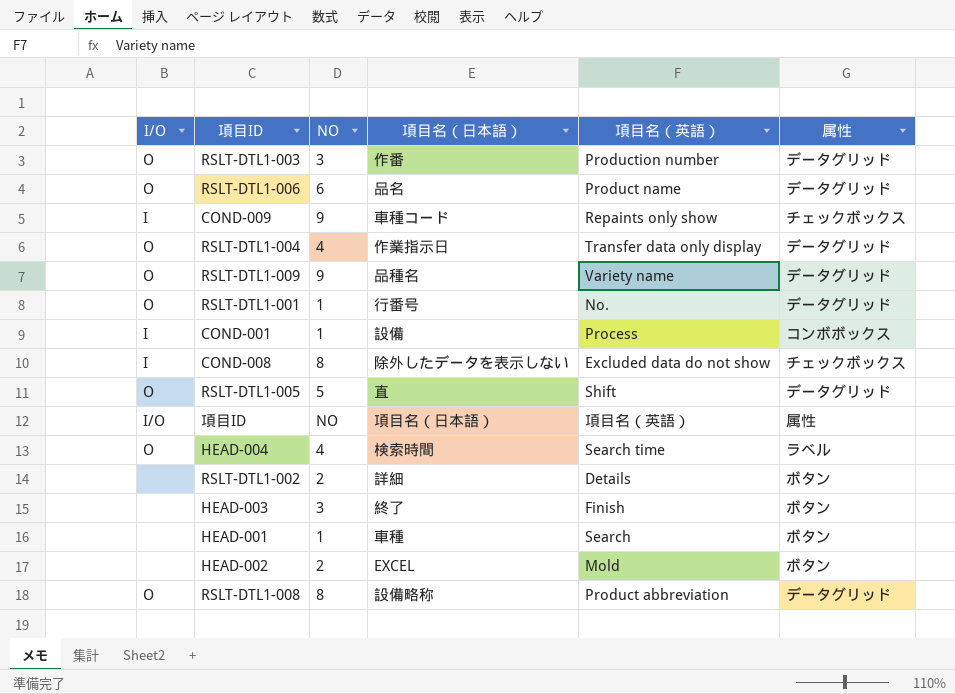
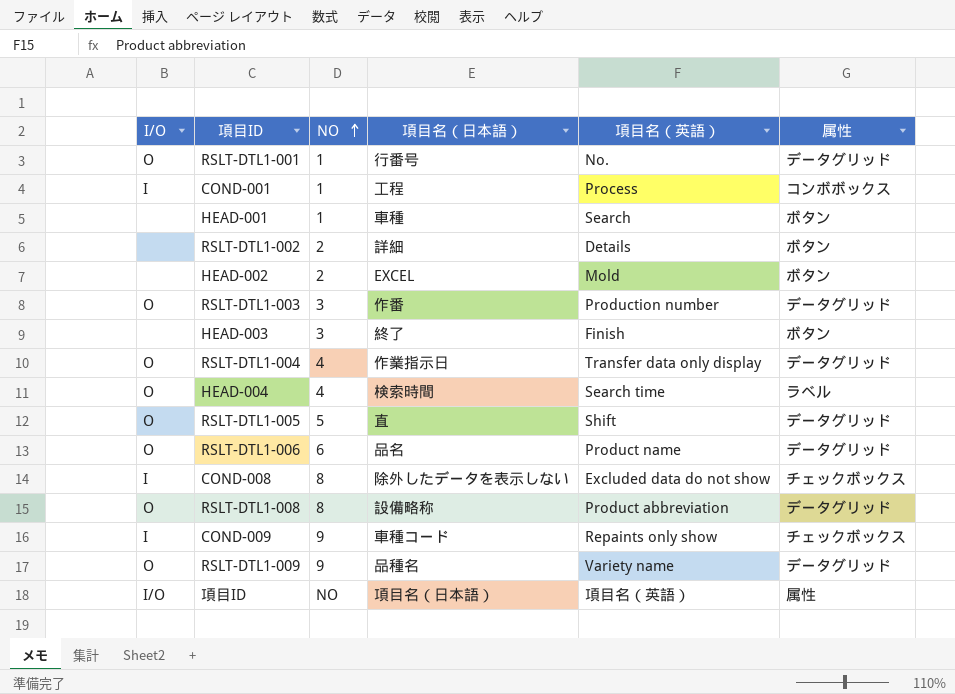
row order: none -> NO ascending
COND-001 | 項目名（日本語）: 設備 -> 工程

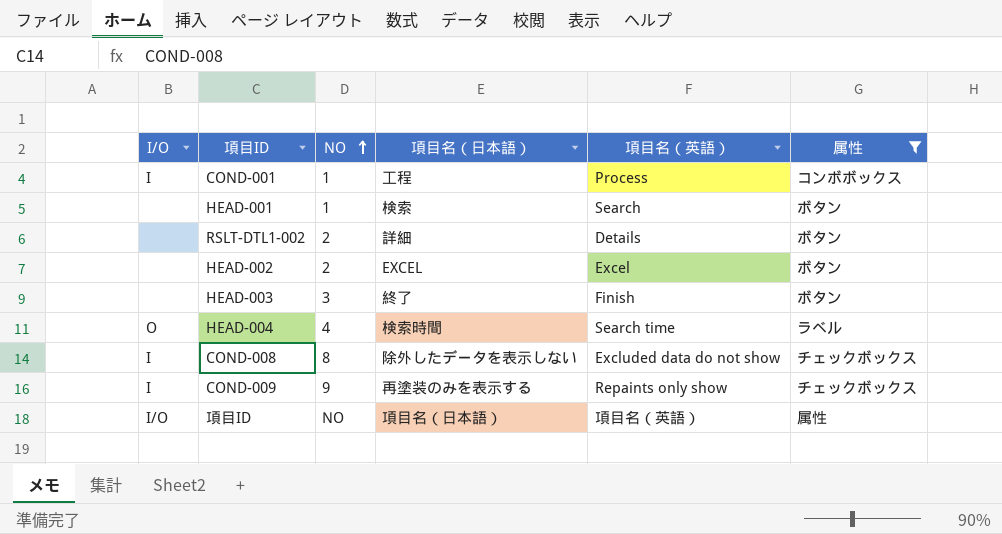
filter: none -> 属性 != データグリッド
HEAD-001 | 項目名（日本語）: 車種 -> 検索
HEAD-002 | 項目名（英語）: Mold -> Excel
COND-009 | 項目名（日本語）: 車種コード -> 再塗装のみを表示する

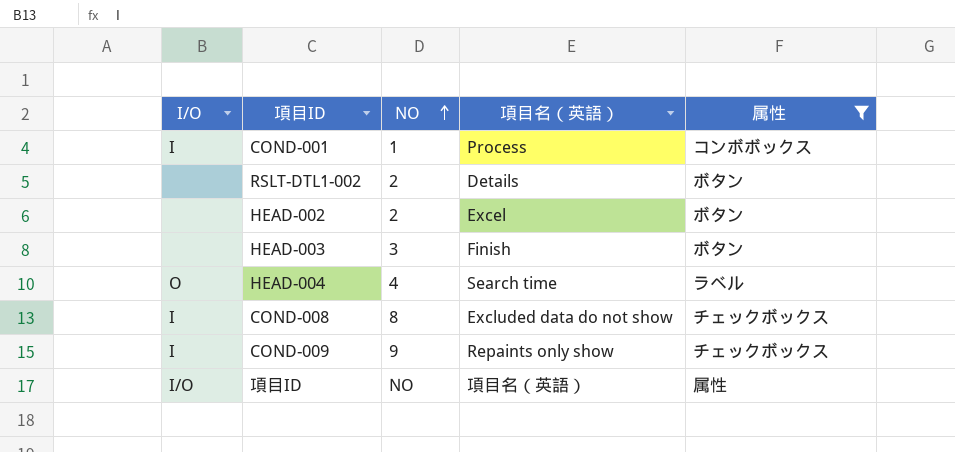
column 項目名（日本語） | position: 4 -> none
row HEAD-001: none | 1 | 検索 | Search | ボタン -> none

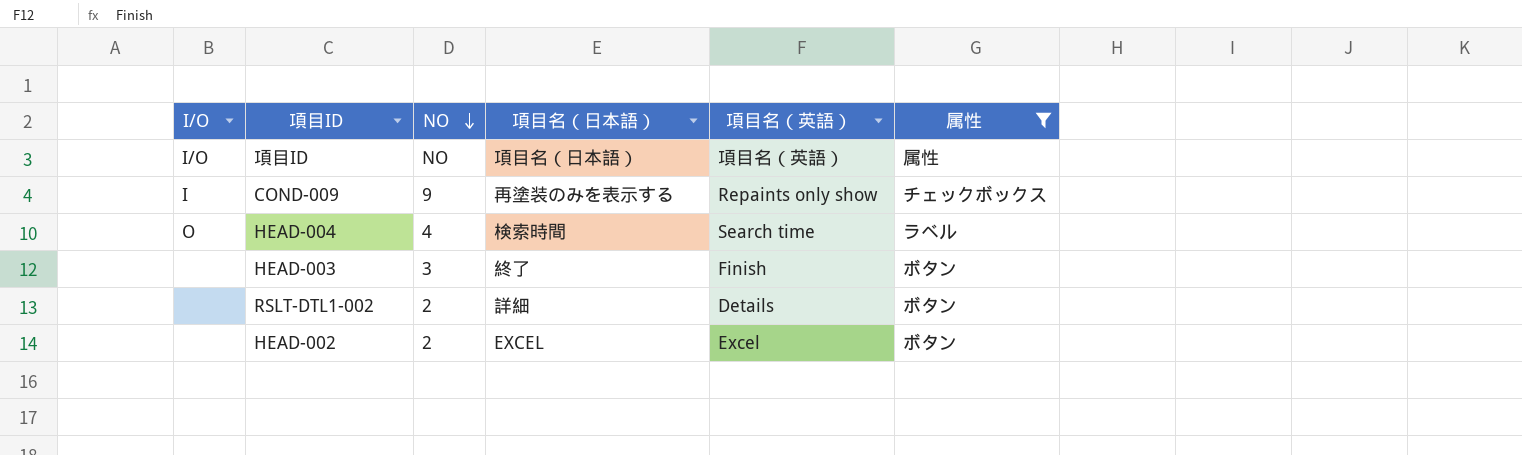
row order: NO ascending -> NO descending
column 項目名（日本語） | position: none -> 4
row COND-001: I | 1 | Process | コンボボックス -> none
row COND-008: I | 8 | Excluded data do not show | チェックボックス -> none

